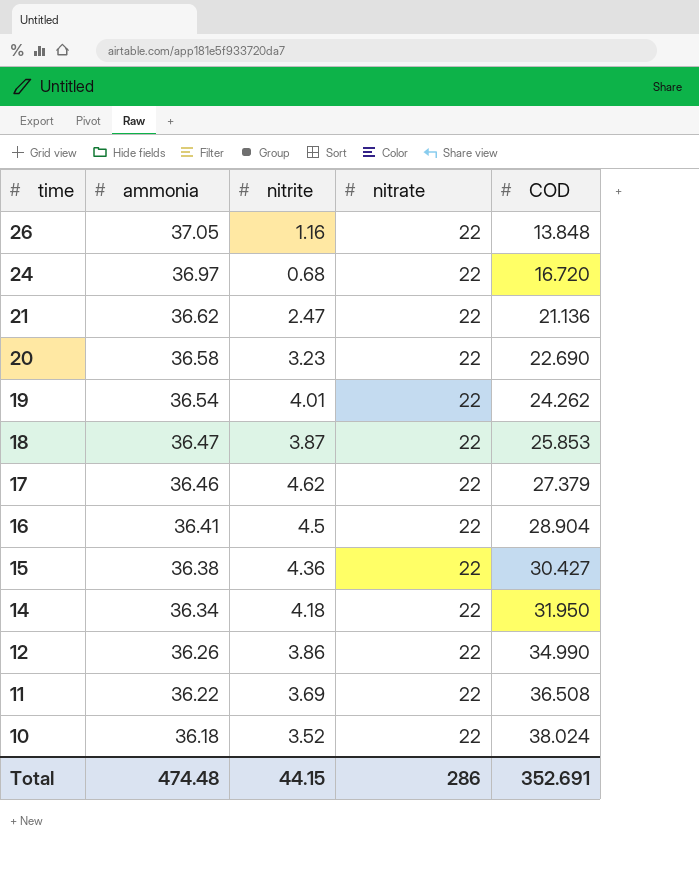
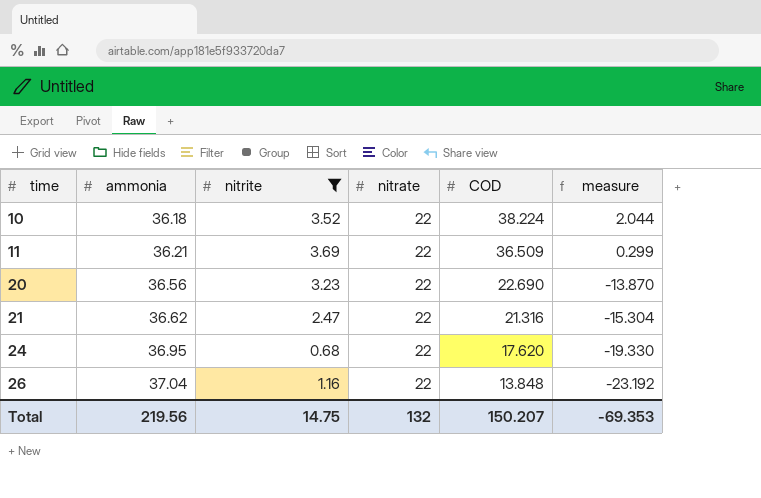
filter: none -> nitrite <= 3.69
row order: time descending -> time ascending
column measure | formula: none -> [COD] - [ammonia]
10 | COD: 38.024 -> 38.224
11 | ammonia: 36.22 -> 36.21
11 | COD: 36.508 -> 36.509
20 | ammonia: 36.58 -> 36.56
21 | COD: 21.136 -> 21.316
24 | ammonia: 36.97 -> 36.95
24 | COD: 16.720 -> 17.620
26 | ammonia: 37.05 -> 37.04
Total | ammonia: 474.48 -> 219.56
Total | nitrite: 44.15 -> 14.75
Total | nitrate: 286 -> 132
Total | COD: 352.691 -> 150.207

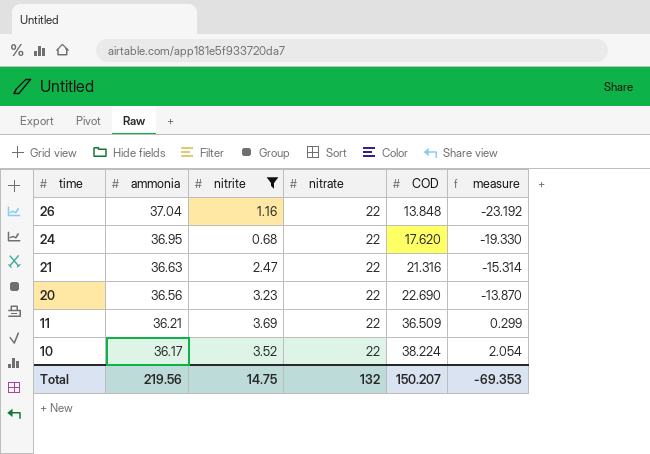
row order: time ascending -> time descending
21 | ammonia: 36.62 -> 36.63
21 | measure: -15.304 -> -15.314
10 | ammonia: 36.18 -> 36.17
10 | measure: 2.044 -> 2.054

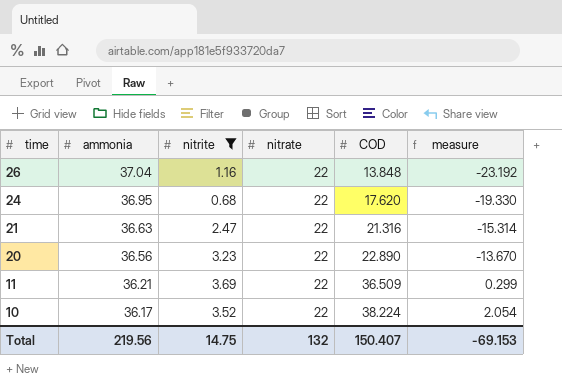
20 | COD: 22.690 -> 22.890
20 | measure: -13.870 -> -13.670
Total | COD: 150.207 -> 150.407
Total | measure: -69.353 -> -69.153

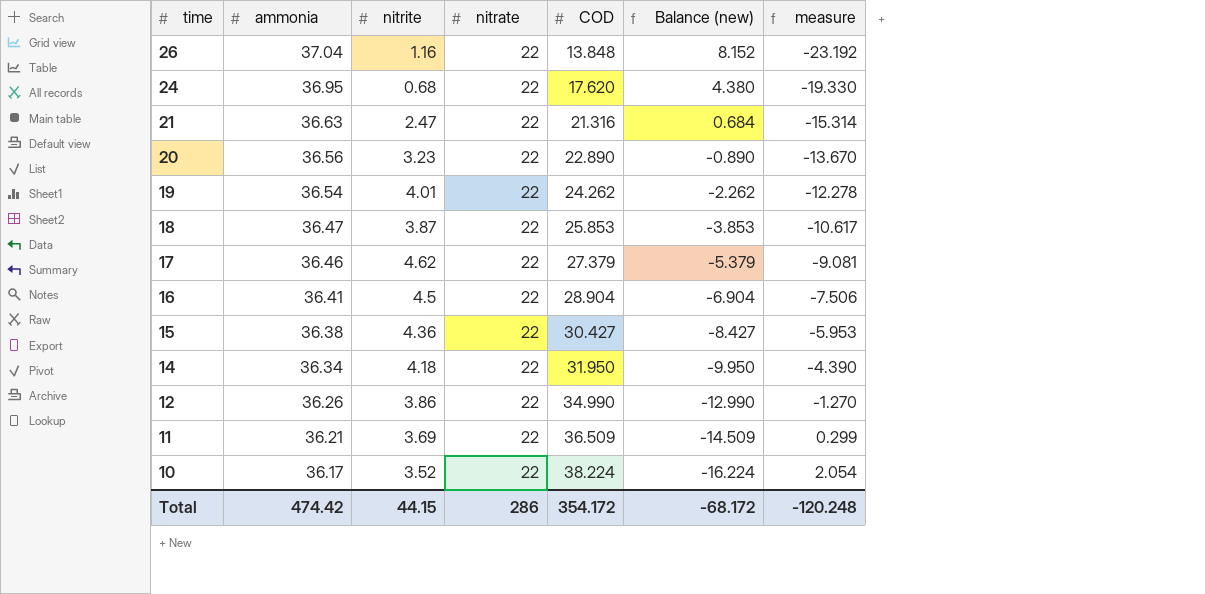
filter: nitrite <= 3.69 -> none
column Balance (new) | formula: none -> [nitrate] - [COD]
Total | ammonia: 219.56 -> 474.42
Total | nitrite: 14.75 -> 44.15
Total | nitrate: 132 -> 286
Total | COD: 150.407 -> 354.172
Total | measure: -69.153 -> -120.248

